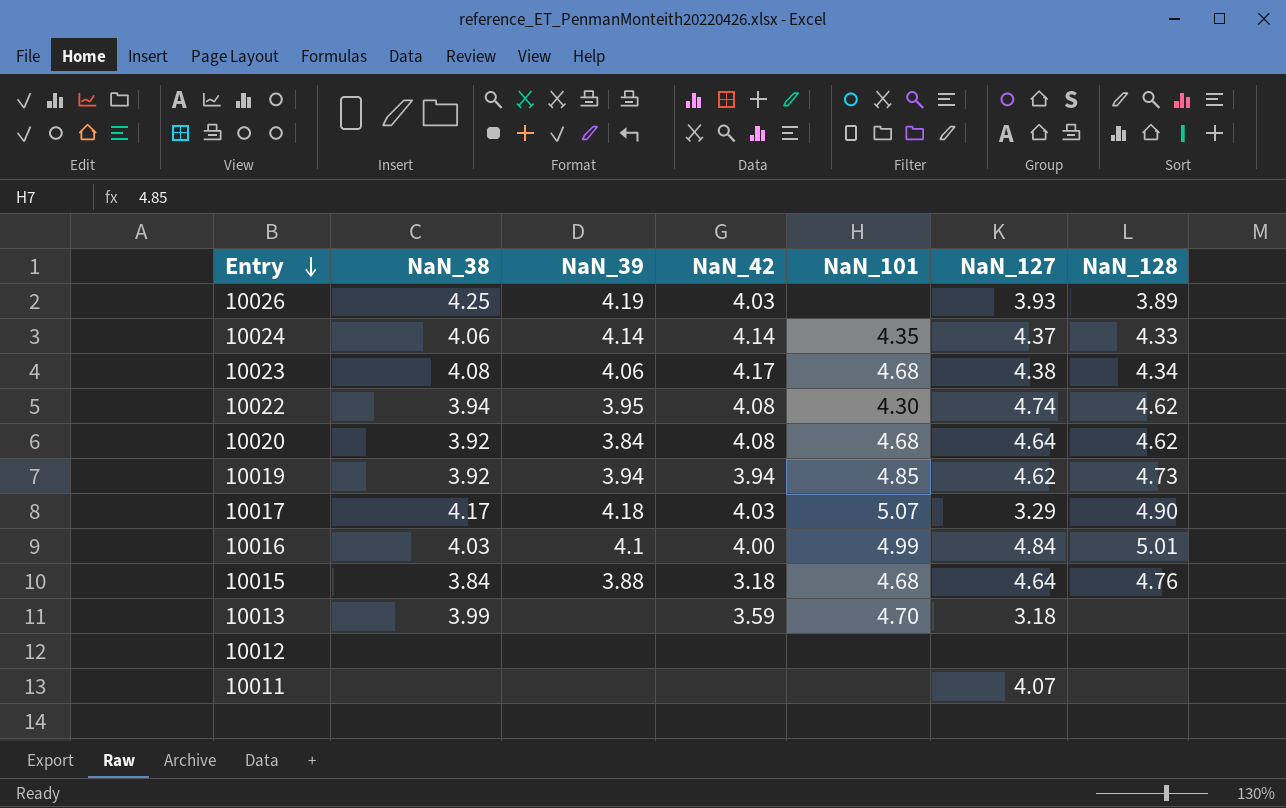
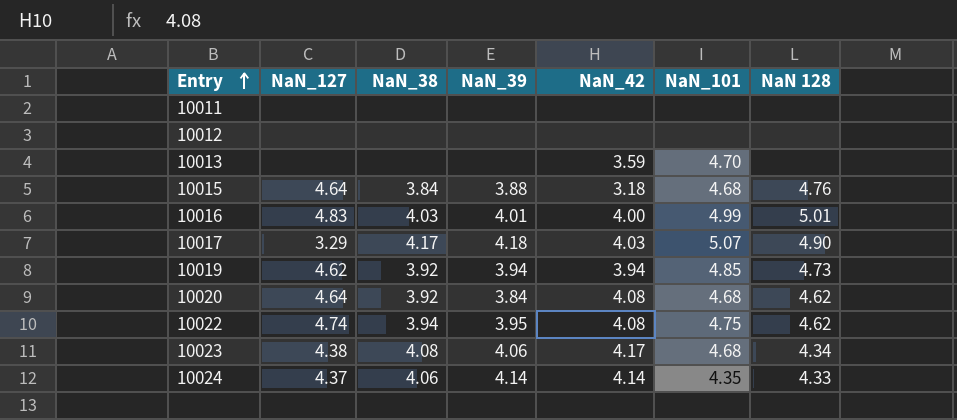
row order: Entry descending -> Entry ascending
column NaN_127 | position: 6 -> 2
column name: NaN_128 -> NaN 128
row 10026: 4.25 | 4.19 | 4.03 | none | 3.93 | 3.89 -> none
10011 | NaN_127: 4.07 -> none
10013 | NaN_127: 3.18 -> none
10013 | NaN_38: 3.99 -> none
10016 | NaN_127: 4.84 -> 4.83
10016 | NaN_39: 4.1 -> 4.01
10022 | NaN_101: 4.30 -> 4.75

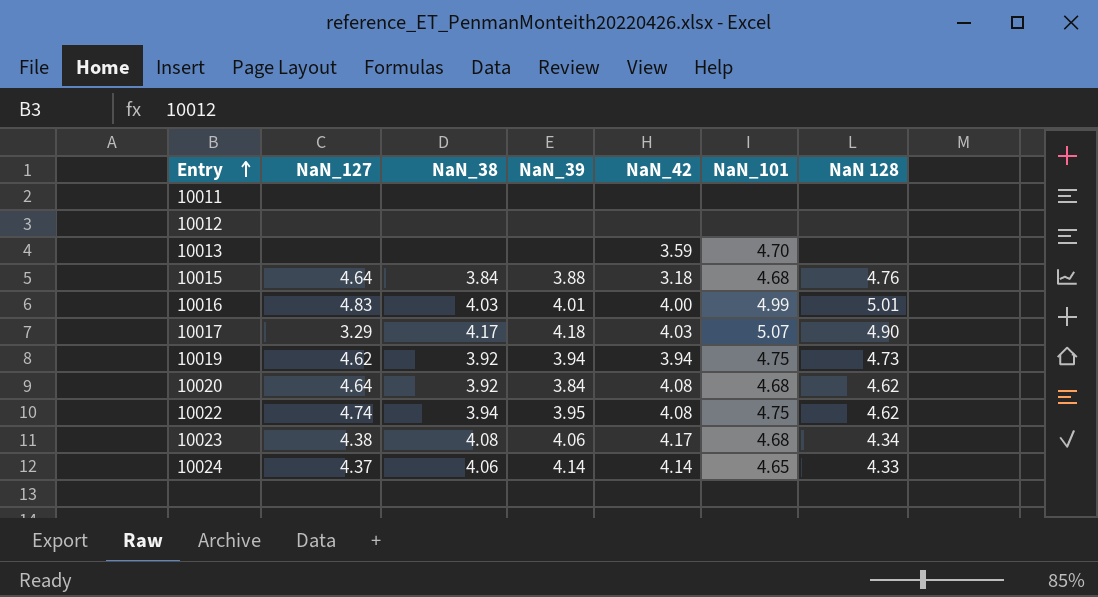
10019 | NaN_101: 4.85 -> 4.75
10024 | NaN_101: 4.35 -> 4.65

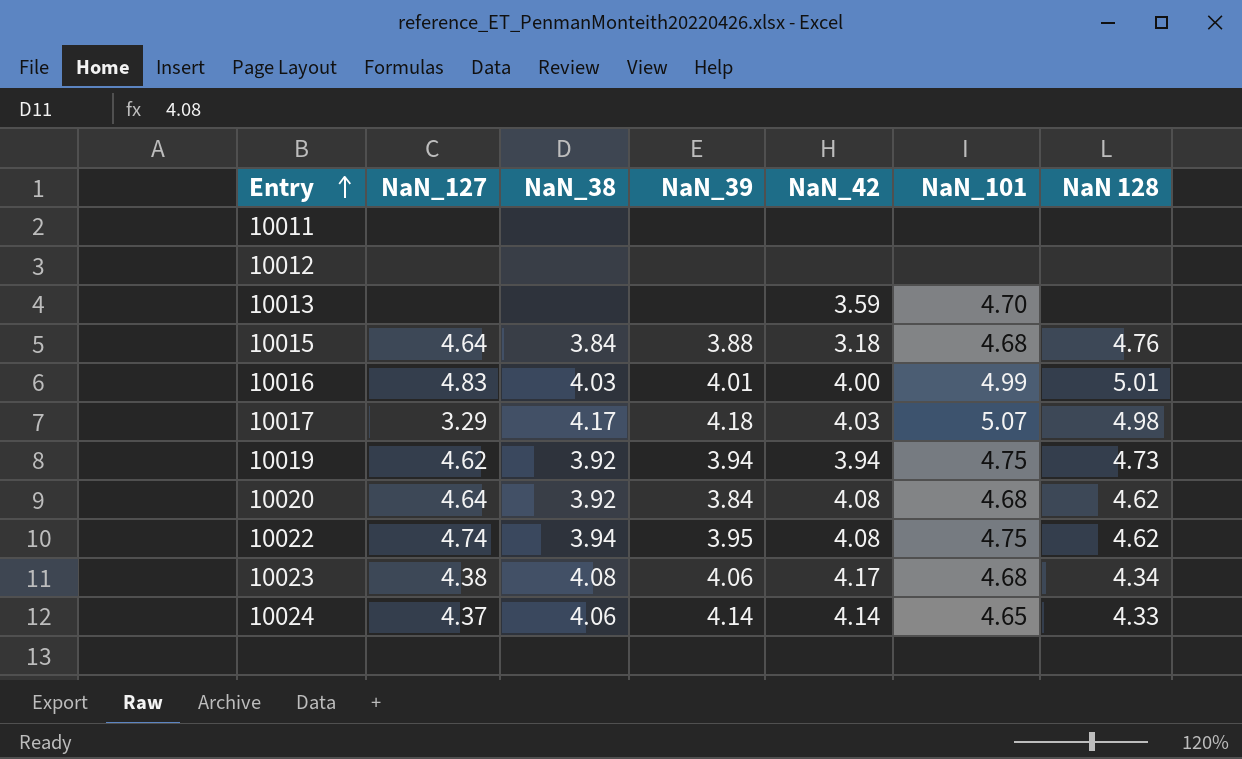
10017 | NaN 128: 4.90 -> 4.98

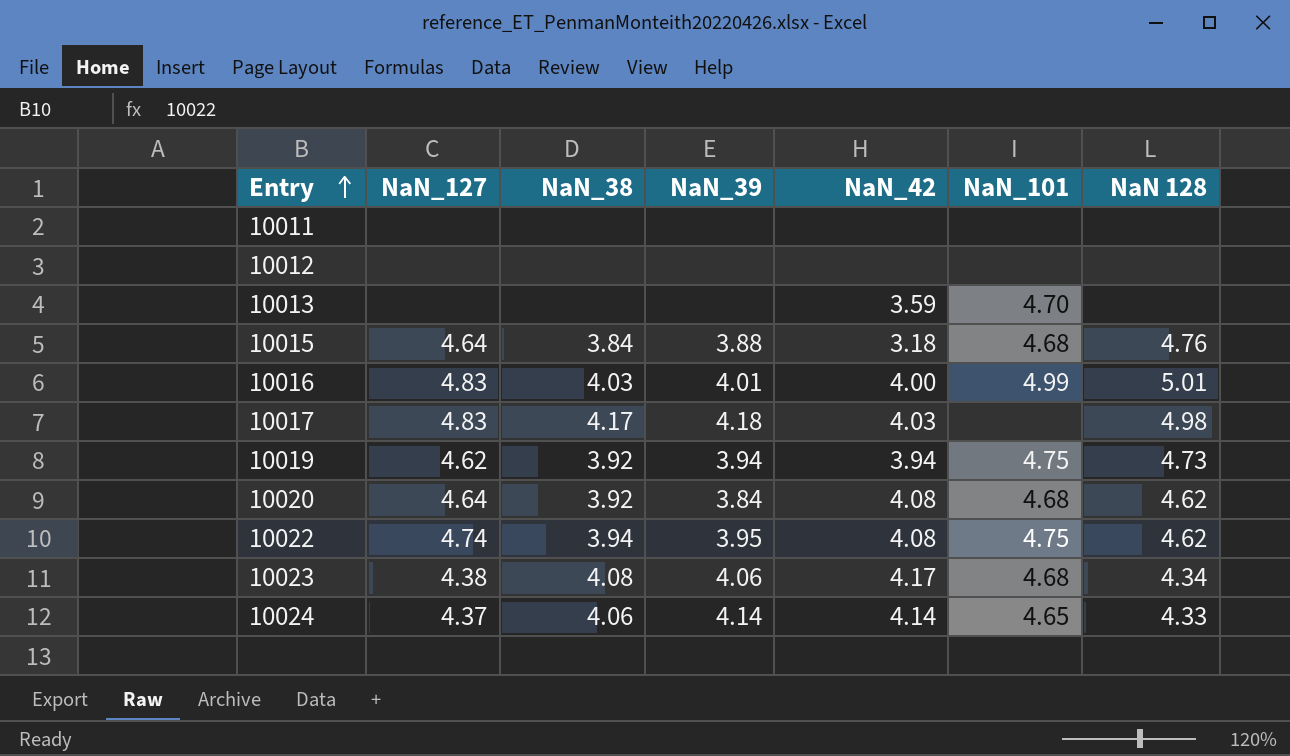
10017 | NaN_127: 3.29 -> 4.83
10017 | NaN_101: 5.07 -> none

